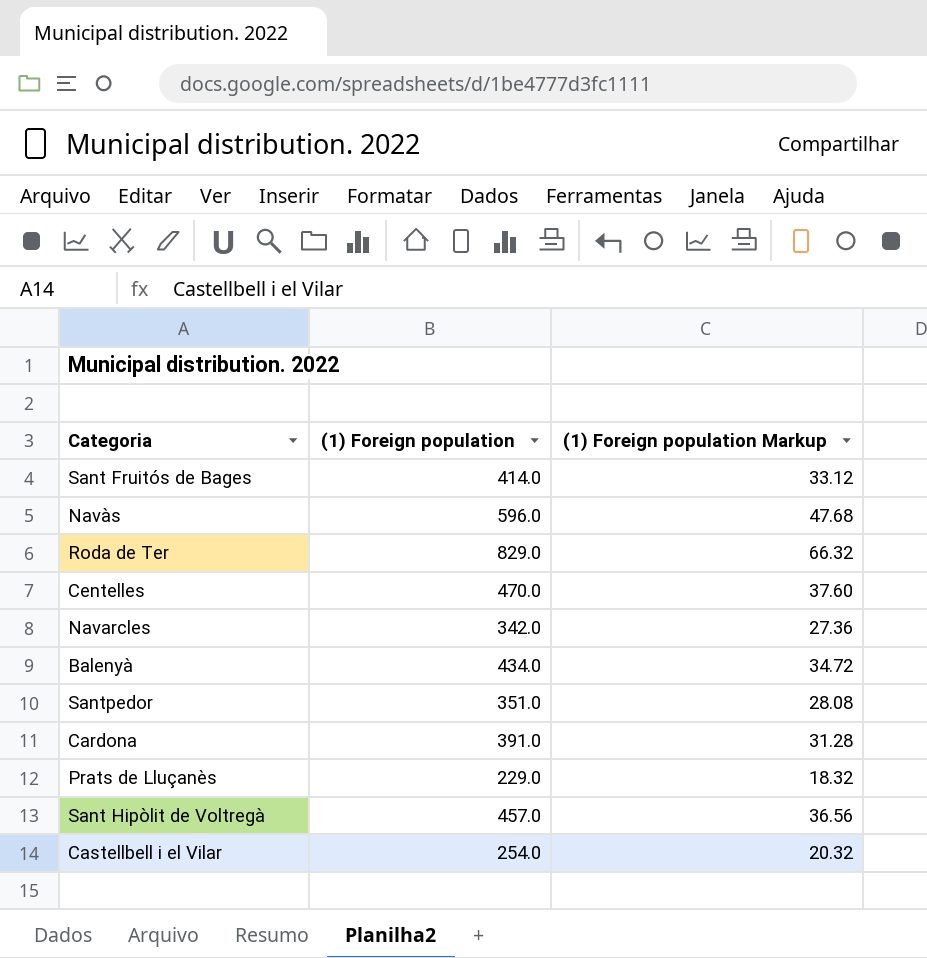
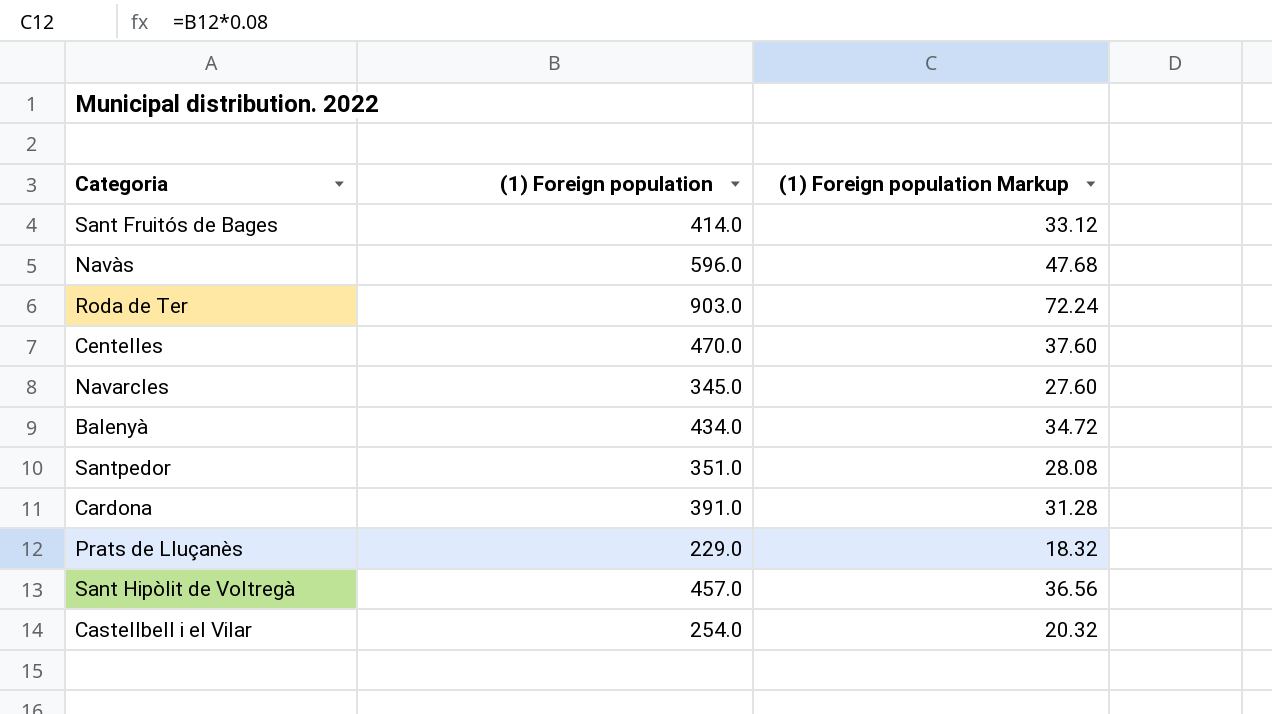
Roda de Ter | (1) Foreign population: 829.0 -> 903.0
Roda de Ter | (1) Foreign population Markup: 66.32 -> 72.24
Navarcles | (1) Foreign population: 342.0 -> 345.0
Navarcles | (1) Foreign population Markup: 27.36 -> 27.60

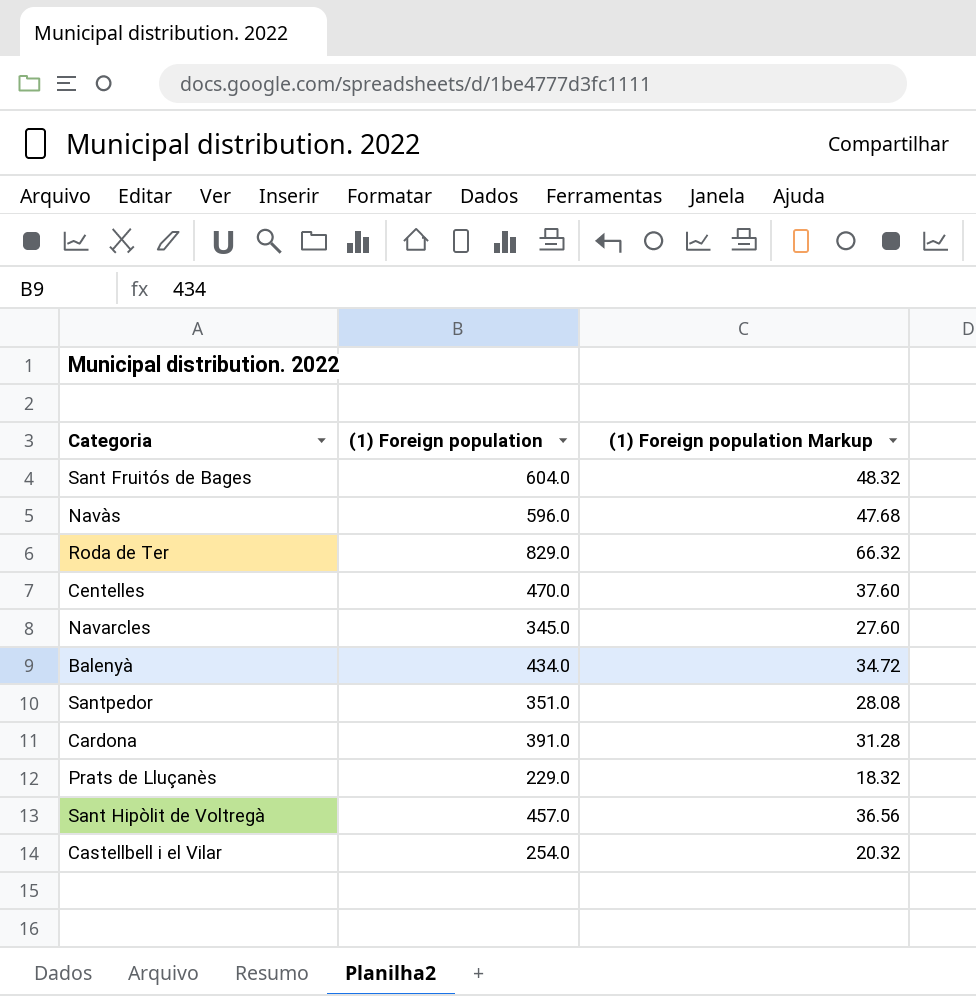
Sant Fruitós de Bages | (1) Foreign population: 414.0 -> 604.0
Sant Fruitós de Bages | (1) Foreign population Markup: 33.12 -> 48.32
Roda de Ter | (1) Foreign population: 903.0 -> 829.0
Roda de Ter | (1) Foreign population Markup: 72.24 -> 66.32

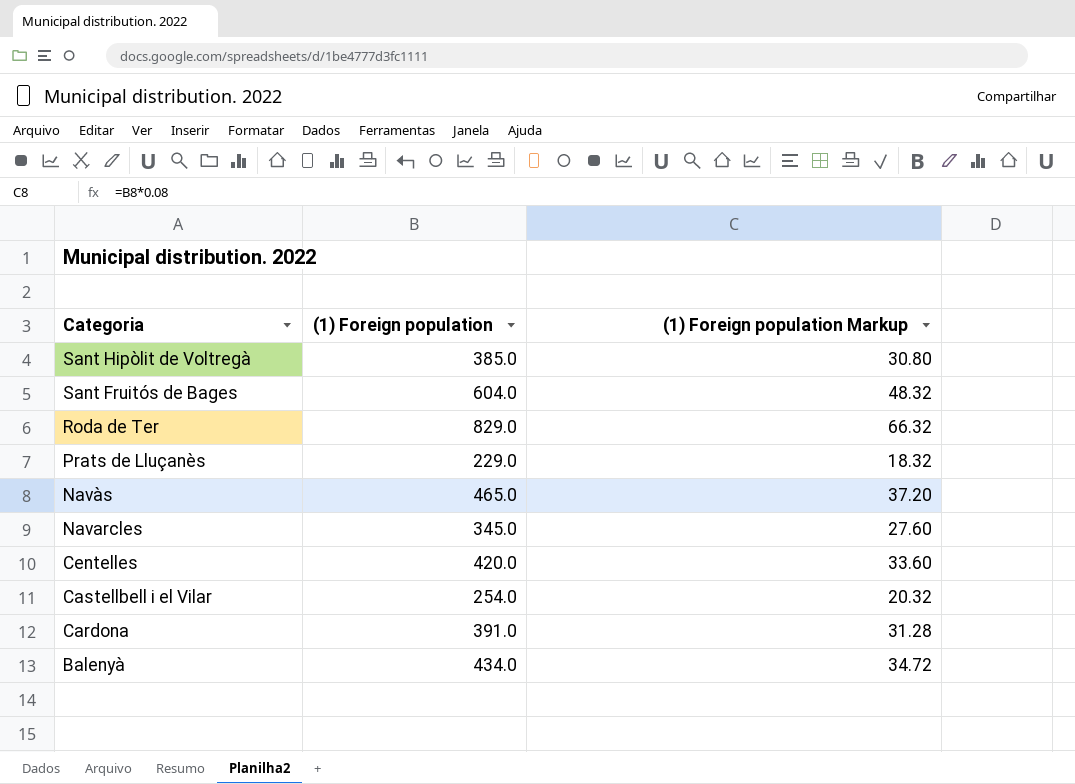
row order: none -> Categoria descending
row Santpedor: 351.0 | 28.08 -> none
Sant Hipòlit de Voltregà | (1) Foreign population: 457.0 -> 385.0
Sant Hipòlit de Voltregà | (1) Foreign population Markup: 36.56 -> 30.80
Navàs | (1) Foreign population: 596.0 -> 465.0
Navàs | (1) Foreign population Markup: 47.68 -> 37.20
Centelles | (1) Foreign population: 470.0 -> 420.0
Centelles | (1) Foreign population Markup: 37.60 -> 33.60

